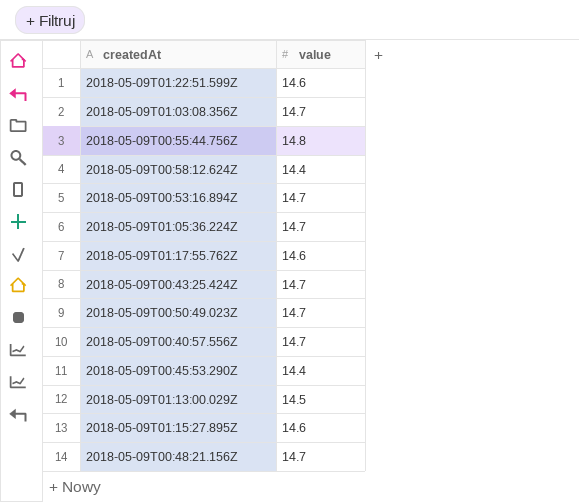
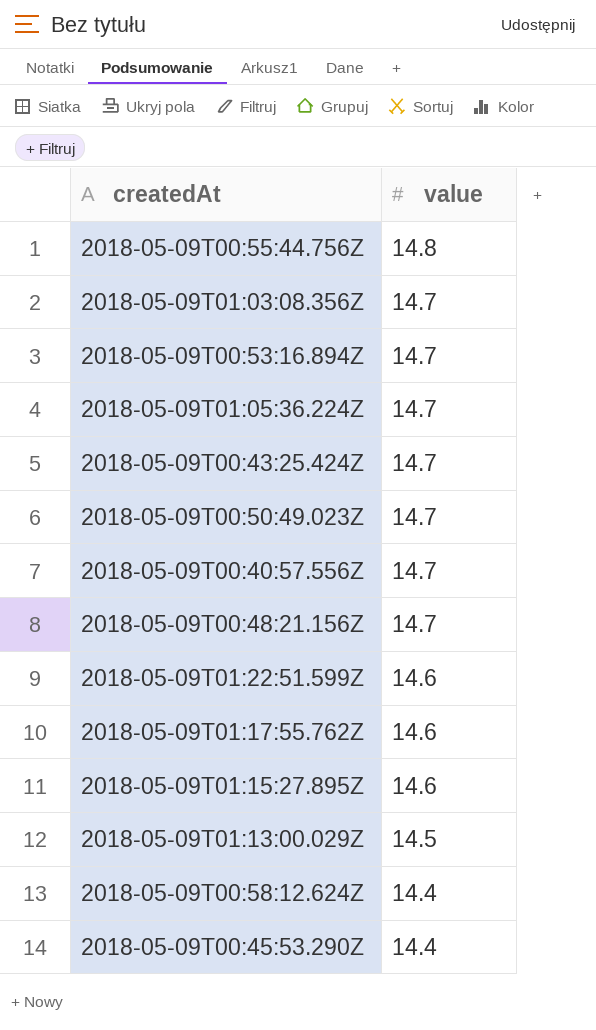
row order: none -> value descending

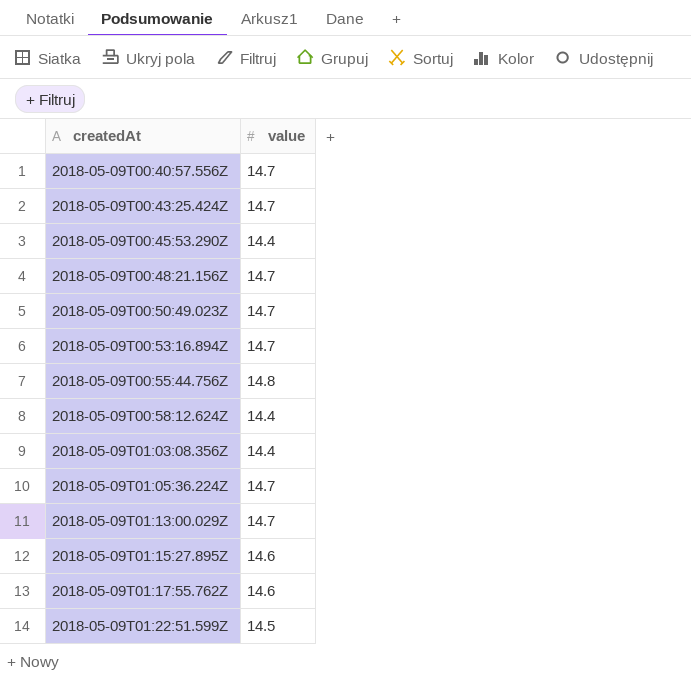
row order: value descending -> createdAt ascending
2018-05-09T01:03:08.356Z | value: 14.7 -> 14.4
2018-05-09T01:13:00.029Z | value: 14.5 -> 14.7
2018-05-09T01:22:51.599Z | value: 14.6 -> 14.5

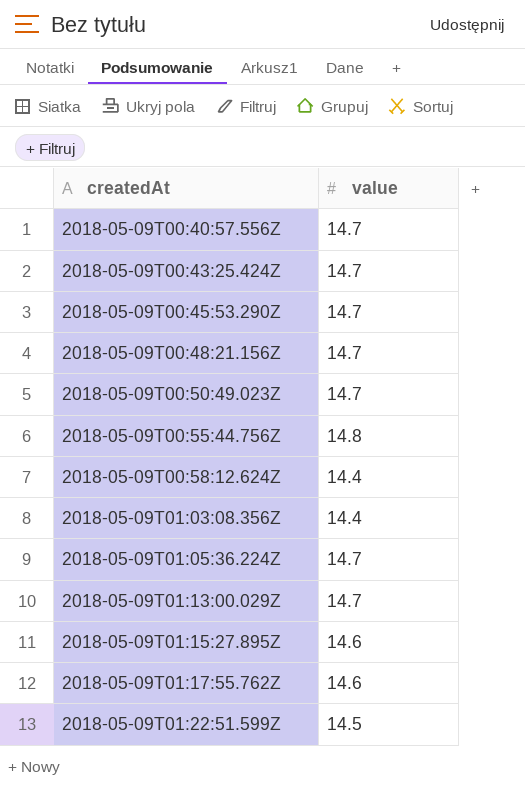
row 2018-05-09T00:53:16.894Z: 14.7 -> none
2018-05-09T00:45:53.290Z | value: 14.4 -> 14.7

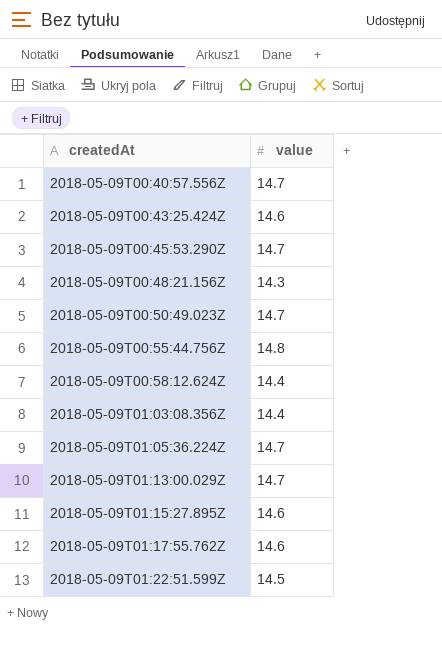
2018-05-09T00:43:25.424Z | value: 14.7 -> 14.6
2018-05-09T00:48:21.156Z | value: 14.7 -> 14.3

